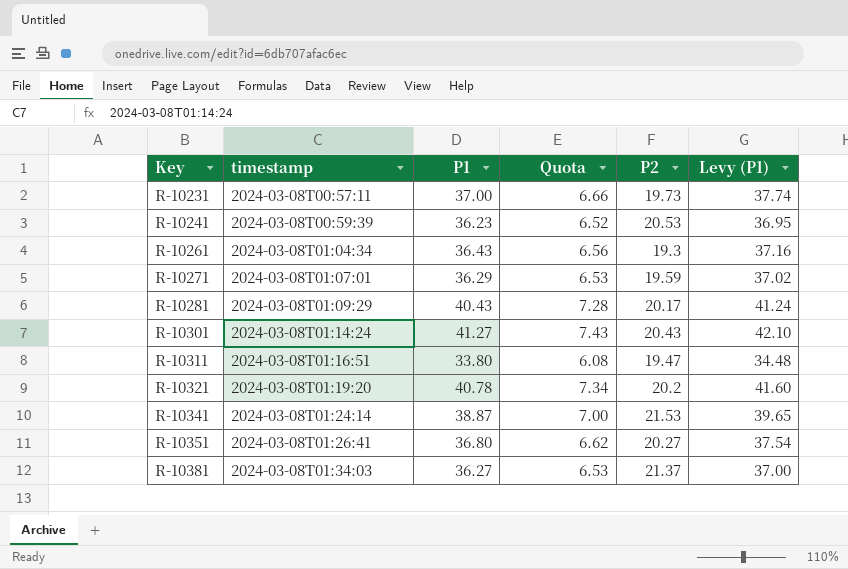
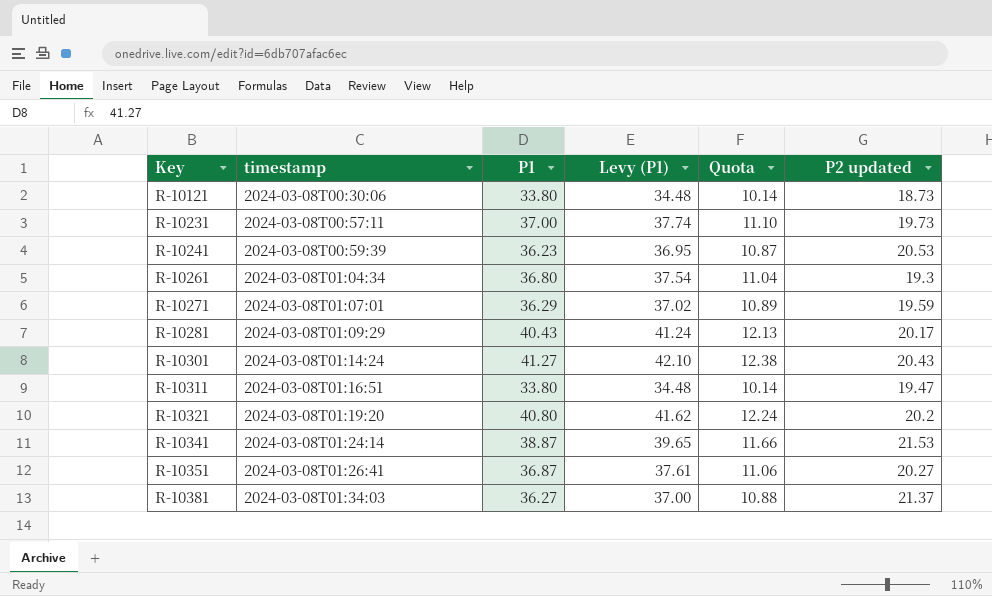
column Levy (P1) | position: 6 -> 4
column Quota | formula: [P1] * 0.18 -> [P1] * 0.3
column name: P2 -> P2 updated
row R-10121: none -> 2024-03-08T00:30:06 | 33.80 | 34.48 | 10.14 | 18.73
R-10261 | P1: 36.43 -> 36.80
R-10261 | Levy (P1): 37.16 -> 37.54
R-10321 | P1: 40.78 -> 40.80
R-10321 | Levy (P1): 41.60 -> 41.62
R-10351 | P1: 36.80 -> 36.87
R-10351 | Levy (P1): 37.54 -> 37.61

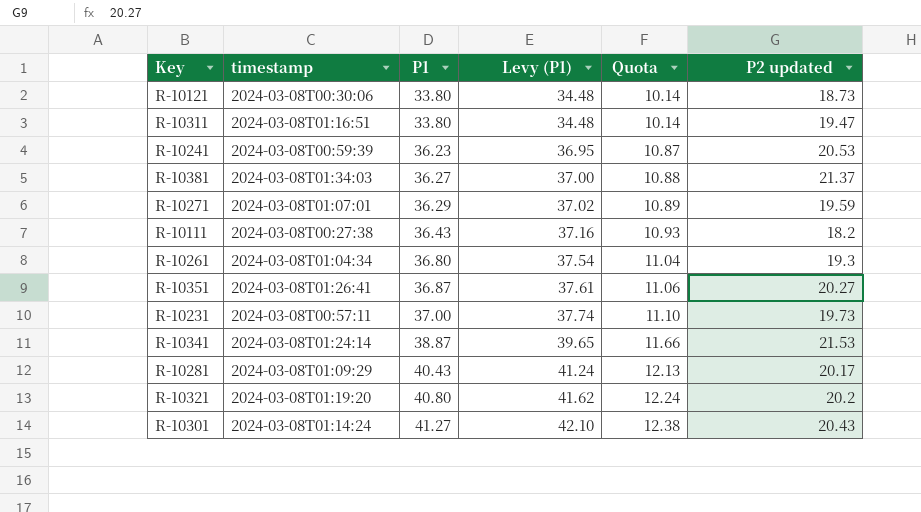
row order: Key ascending -> P1 ascending
row R-10111: none -> 2024-03-08T00:27:38 | 36.43 | 37.16 | 10.93 | 18.2

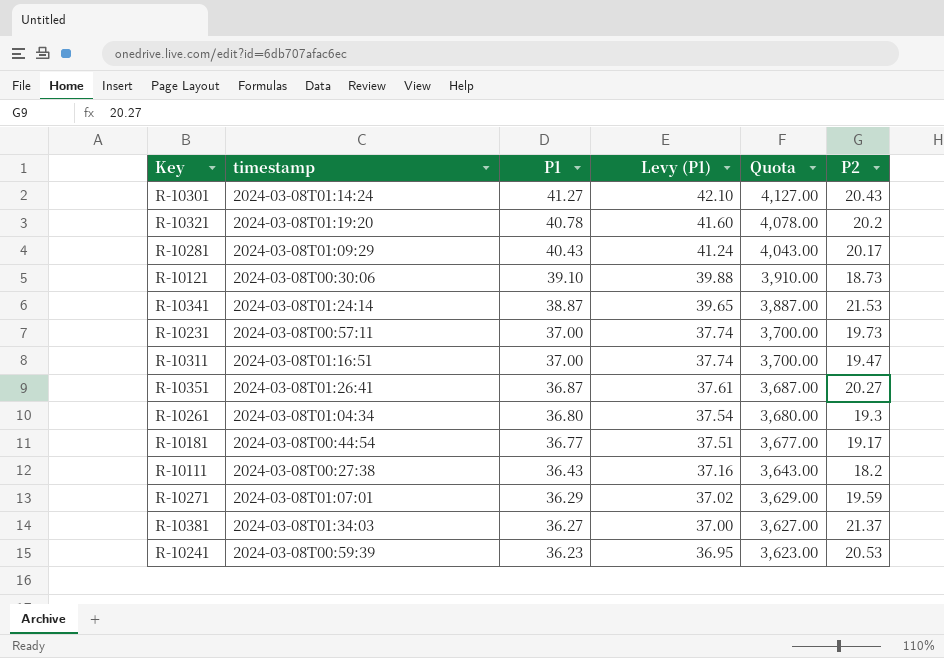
row order: P1 ascending -> P1 descending
column Quota | formula: [P1] * 0.3 -> [P1] * 100
column name: P2 updated -> P2
R-10321 | P1: 40.80 -> 40.78
R-10321 | Levy (P1): 41.62 -> 41.60
R-10121 | P1: 33.80 -> 39.10
R-10121 | Levy (P1): 34.48 -> 39.88
R-10311 | P1: 33.80 -> 37.00
R-10311 | Levy (P1): 34.48 -> 37.74
row R-10181: none -> 2024-03-08T00:44:54 | 36.77 | 37.51 | 3,677.00 | 19.17

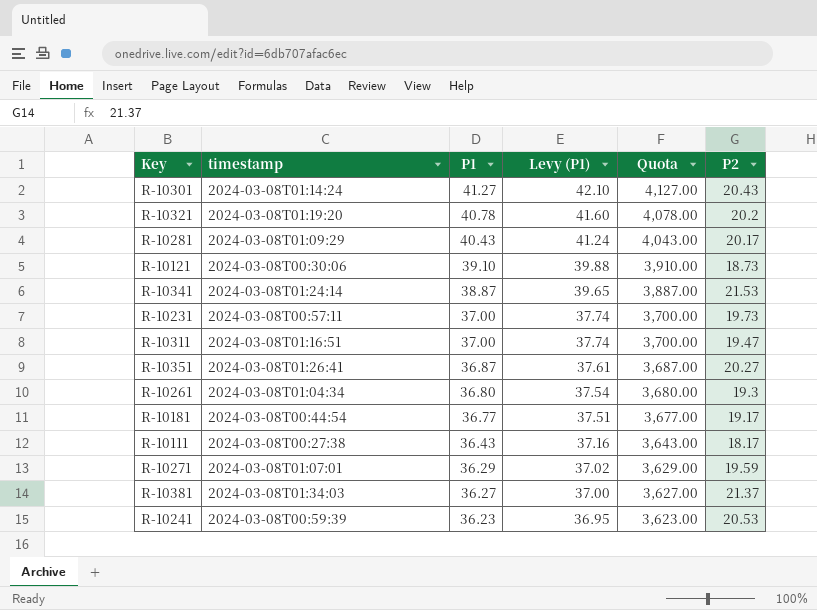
R-10111 | P2: 18.2 -> 18.17

